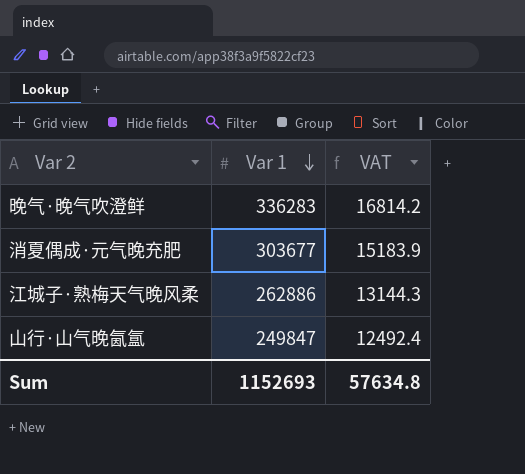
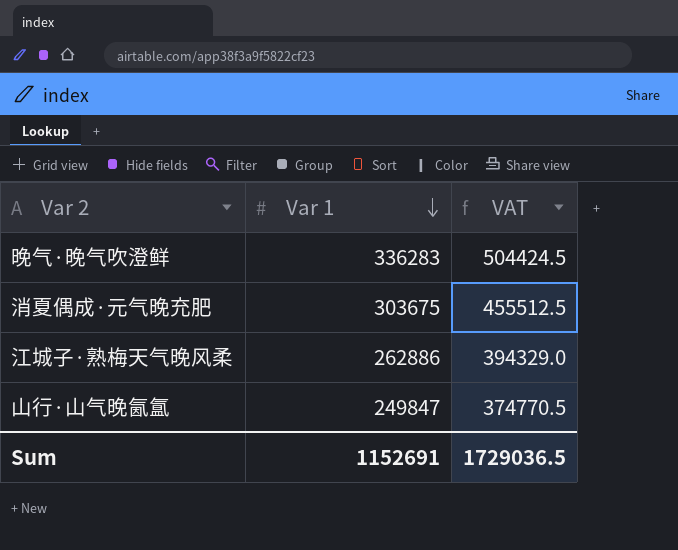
column VAT | formula: [Var 1] * 0.05 -> [Var 1] * 1.5
消夏偶成·元气晚充肥 | Var 1: 303677 -> 303675
Sum | Var 1: 1152693 -> 1152691
Sum | VAT: 57634.8 -> 1729036.5

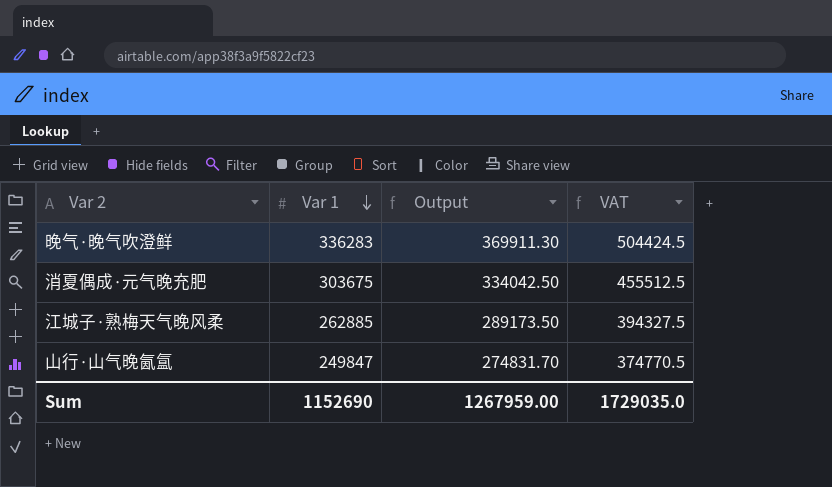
column Output | formula: none -> [Var 1] * 1.1
江城子·熟梅天气晚风柔 | Var 1: 262886 -> 262885
江城子·熟梅天气晚风柔 | VAT: 394329.0 -> 394327.5
Sum | Var 1: 1152691 -> 1152690
Sum | VAT: 1729036.5 -> 1729035.0

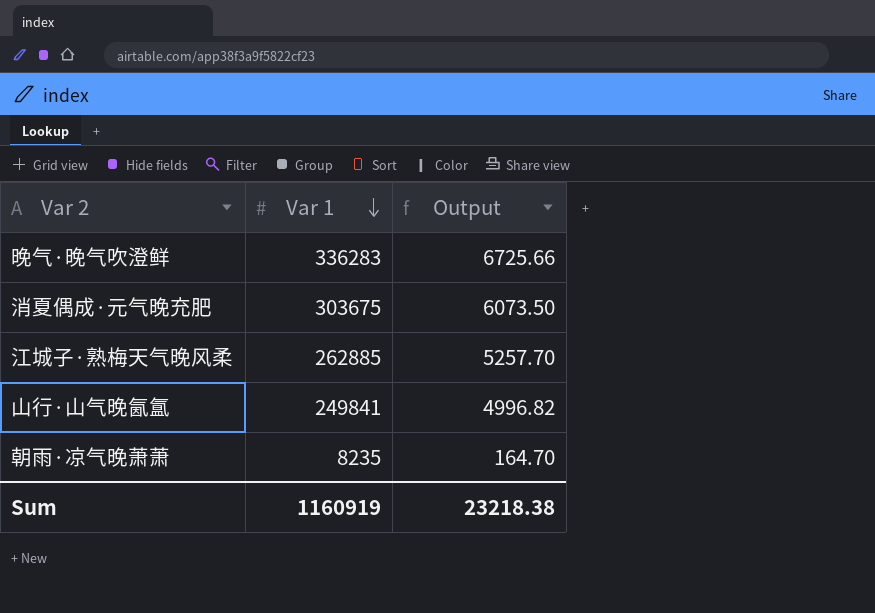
column VAT | formula: [Var 1] * 1.5 -> none
column Output | formula: [Var 1] * 1.1 -> [Var 1] * 0.02
山行·山气晚氤氲 | Var 1: 249847 -> 249841
row 朝雨·凉气晚萧萧: none -> 8235 | 164.70
Sum | Var 1: 1152690 -> 1160919
Sum | Output: 1267959.00 -> 23218.38

